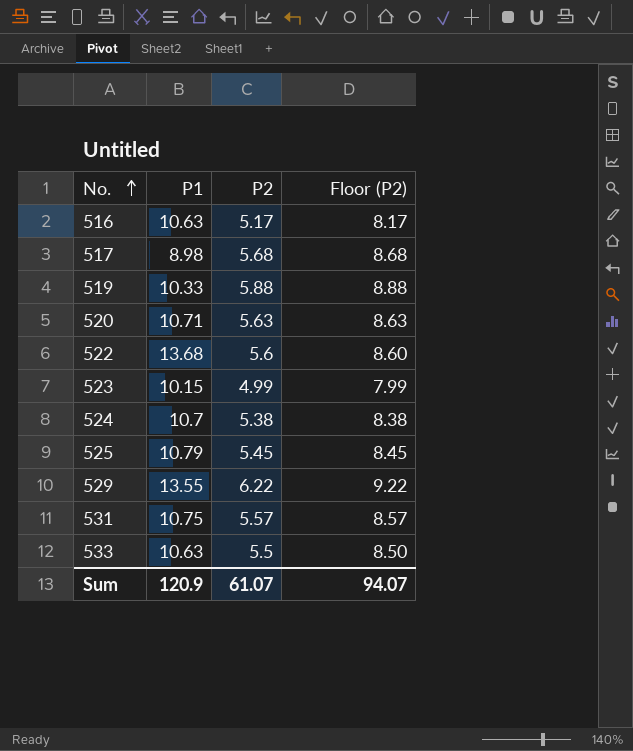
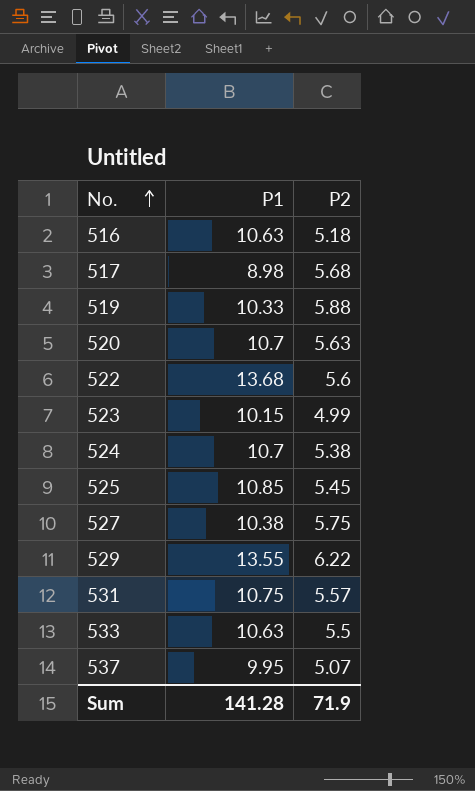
column Floor (P2) | formula: [P2] + 3 -> none
516 | P2: 5.17 -> 5.18
520 | P1: 10.71 -> 10.7
525 | P1: 10.79 -> 10.85
row 527: none -> 10.38 | 5.75
row 537: none -> 9.95 | 5.07
Sum | P1: 120.9 -> 141.28
Sum | P2: 61.07 -> 71.9

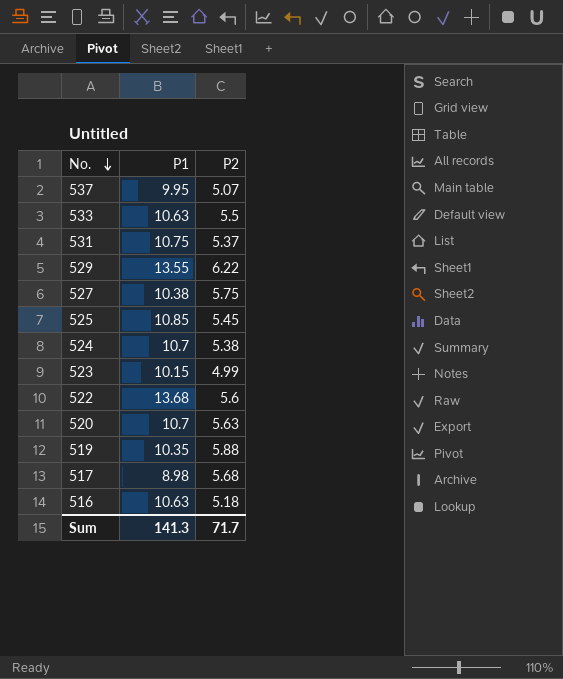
row order: No. ascending -> No. descending
531 | P2: 5.57 -> 5.37
519 | P1: 10.33 -> 10.35
Sum | P1: 141.28 -> 141.3
Sum | P2: 71.9 -> 71.7

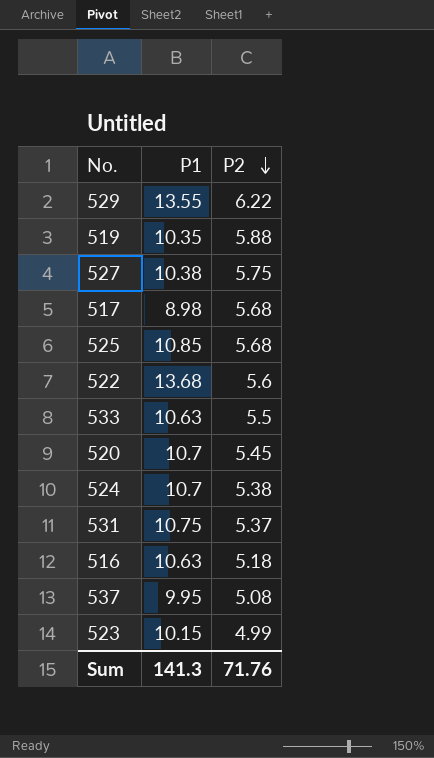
row order: No. descending -> P2 descending
525 | P2: 5.45 -> 5.68
520 | P2: 5.63 -> 5.45
537 | P2: 5.07 -> 5.08
Sum | P2: 71.7 -> 71.76

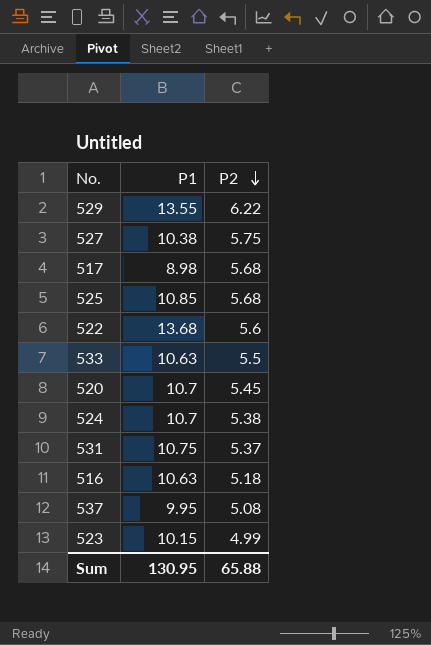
row 519: 10.35 | 5.88 -> none
Sum | P1: 141.3 -> 130.95
Sum | P2: 71.76 -> 65.88

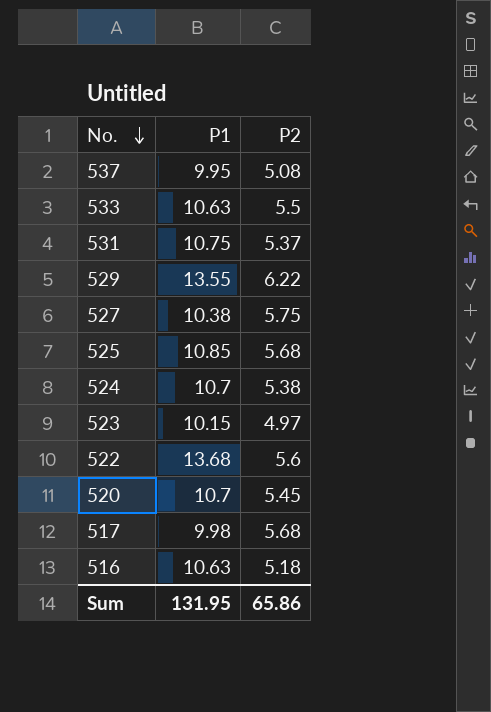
row order: P2 descending -> No. descending
523 | P2: 4.99 -> 4.97
517 | P1: 8.98 -> 9.98
Sum | P1: 130.95 -> 131.95
Sum | P2: 65.88 -> 65.86

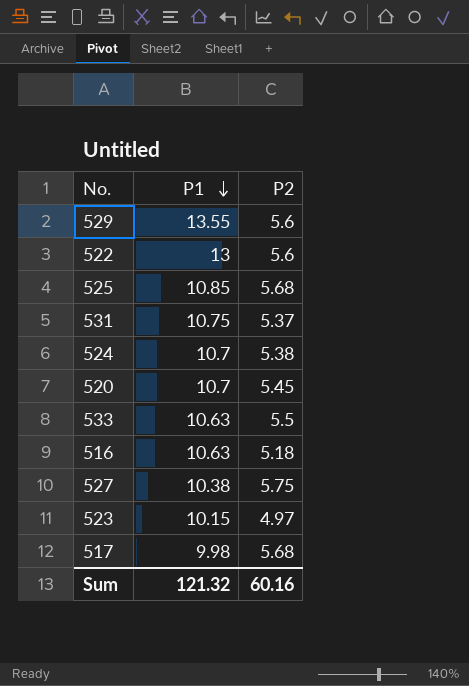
row order: No. descending -> P1 descending
row 537: 9.95 | 5.08 -> none
529 | P2: 6.22 -> 5.6
522 | P1: 13.68 -> 13
Sum | P1: 131.95 -> 121.32
Sum | P2: 65.86 -> 60.16

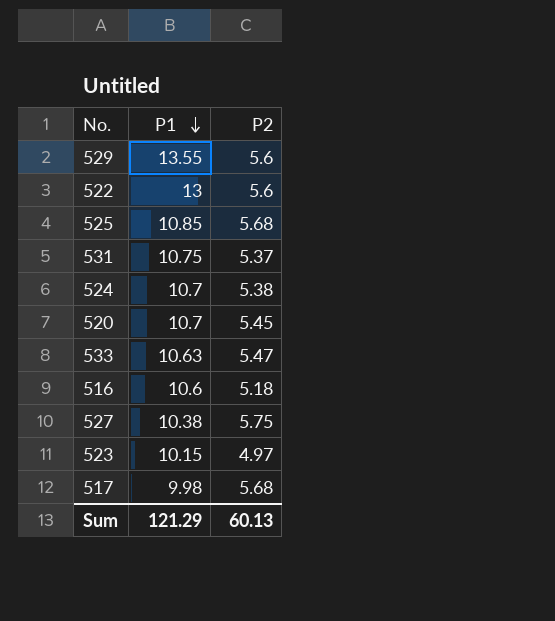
533 | P2: 5.5 -> 5.47
516 | P1: 10.63 -> 10.6
Sum | P1: 121.32 -> 121.29
Sum | P2: 60.16 -> 60.13

